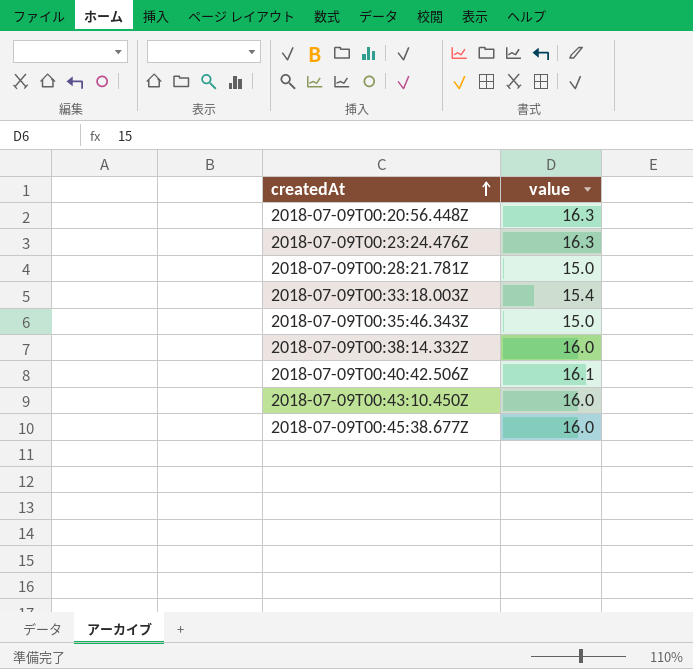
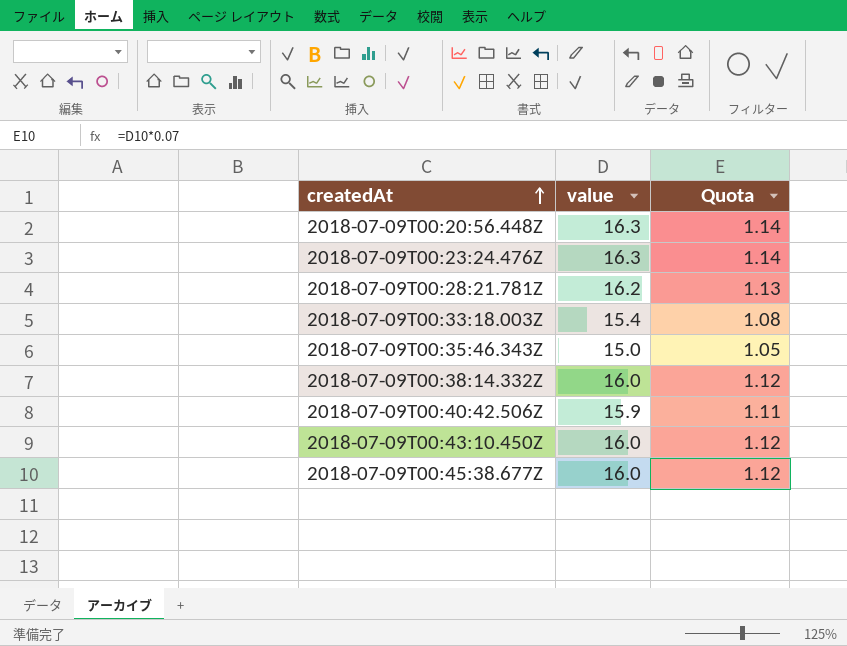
column Quota | formula: none -> [value] * 0.07
2018-07-09T00:28:21.781Z | value: 15.0 -> 16.2
2018-07-09T00:40:42.506Z | value: 16.1 -> 15.9

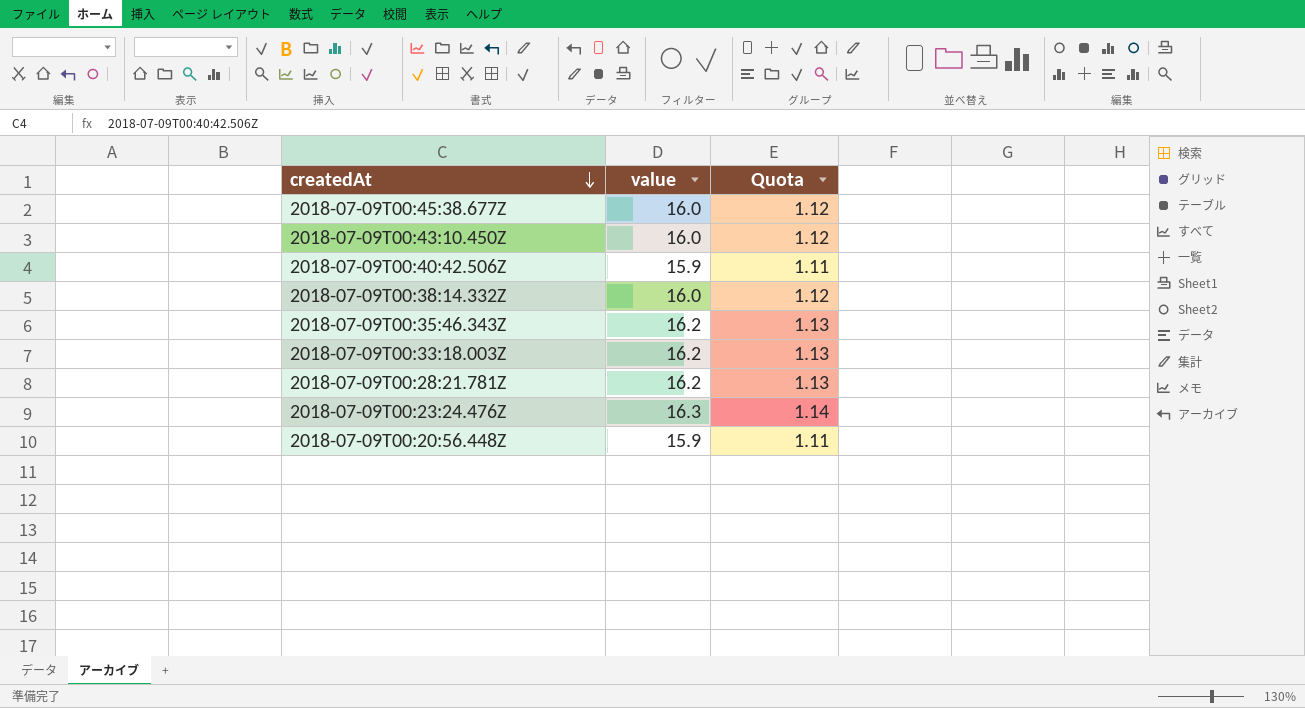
row order: createdAt ascending -> createdAt descending
2018-07-09T00:35:46.343Z | value: 15.0 -> 16.2
2018-07-09T00:35:46.343Z | Quota: 1.05 -> 1.13
2018-07-09T00:33:18.003Z | value: 15.4 -> 16.2
2018-07-09T00:33:18.003Z | Quota: 1.08 -> 1.13
2018-07-09T00:20:56.448Z | value: 16.3 -> 15.9
2018-07-09T00:20:56.448Z | Quota: 1.14 -> 1.11

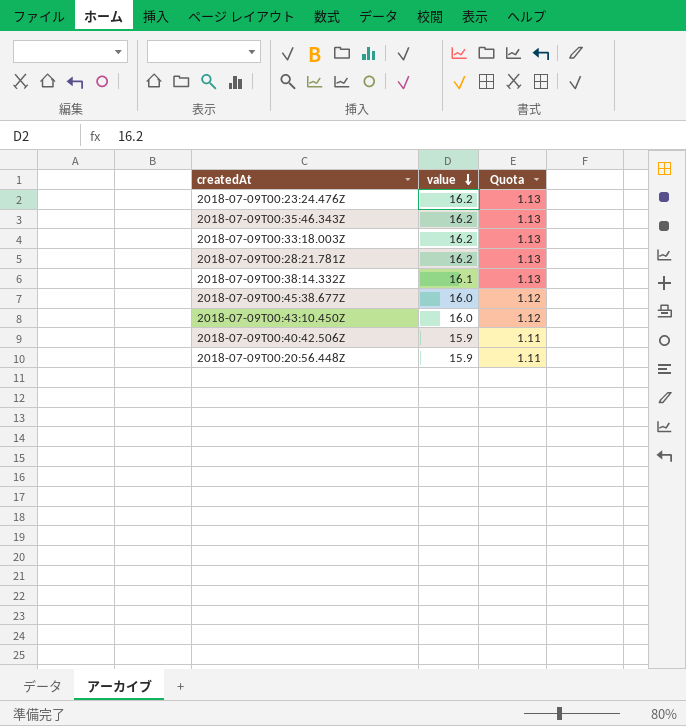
row order: createdAt descending -> value descending
2018-07-09T00:23:24.476Z | value: 16.3 -> 16.2
2018-07-09T00:23:24.476Z | Quota: 1.14 -> 1.13
2018-07-09T00:38:14.332Z | value: 16.0 -> 16.1
2018-07-09T00:38:14.332Z | Quota: 1.12 -> 1.13

